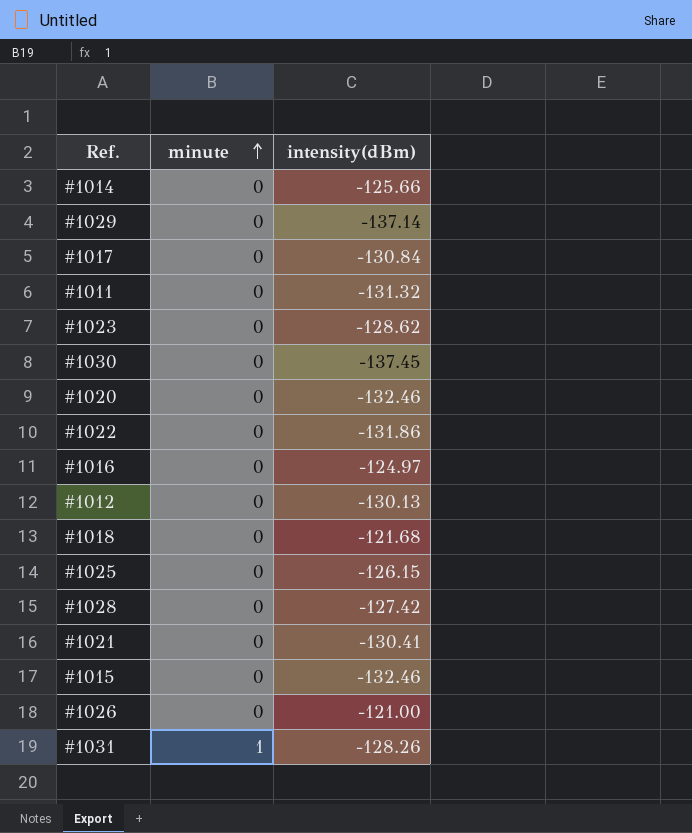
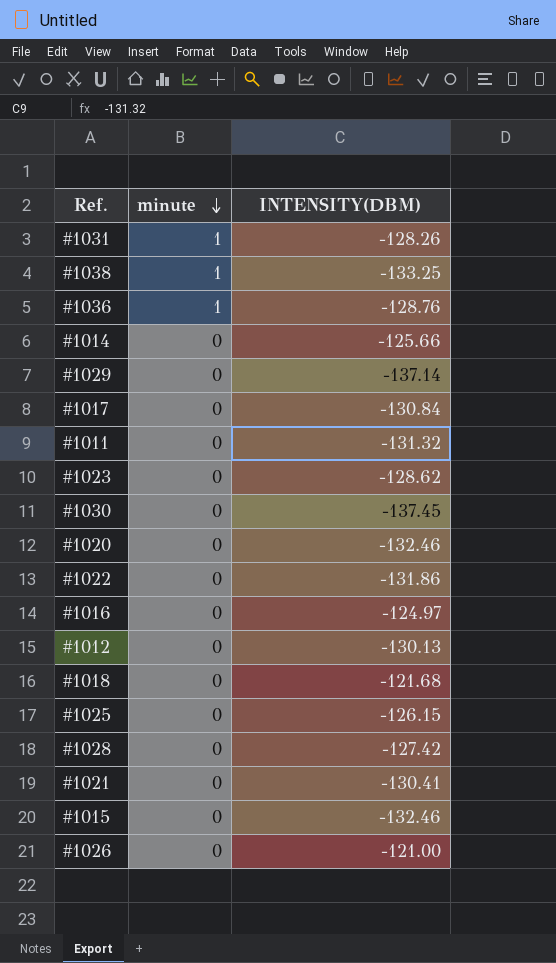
row order: minute ascending -> minute descending
column name: intensity(dBm) -> INTENSITY(DBM)
row #1038: none -> 1 | -133.25
row #1036: none -> 1 | -128.76

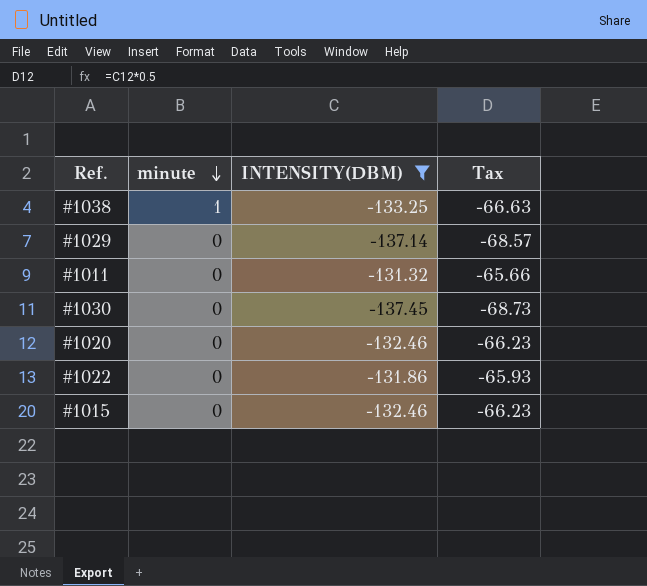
filter: none -> INTENSITY(DBM) <= -131.32
column Tax | formula: none -> [INTENSITY(DBM)] * 0.5

